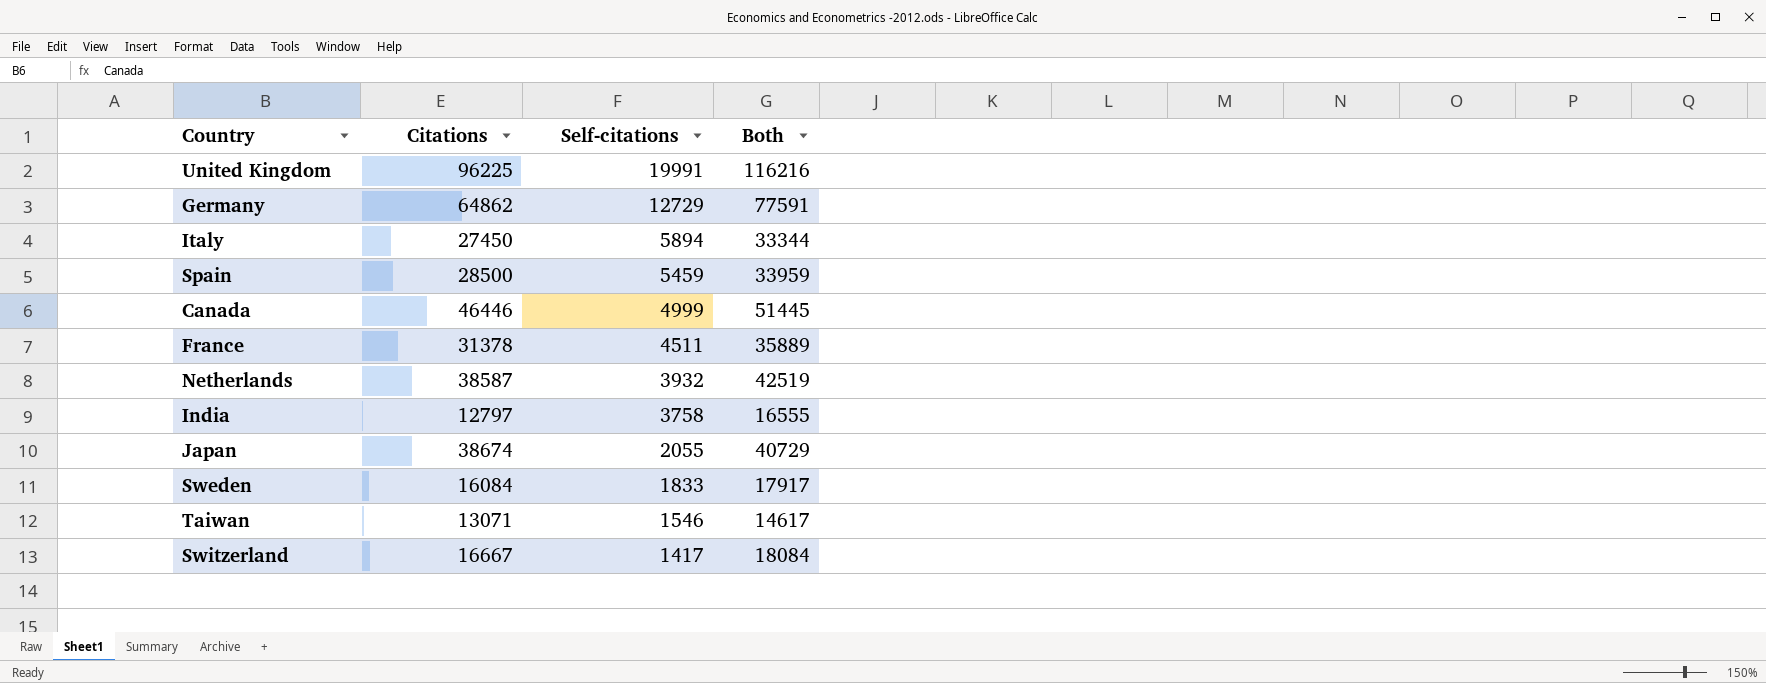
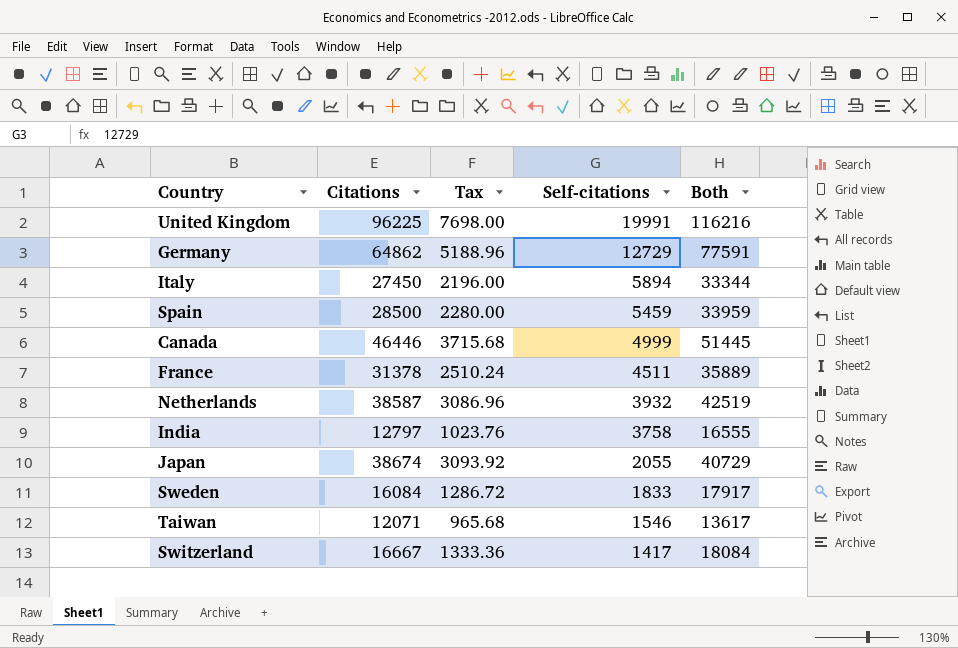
column Tax | formula: none -> [Citations] * 0.08
Taiwan | Citations: 13071 -> 12071
Taiwan | Both: 14617 -> 13617

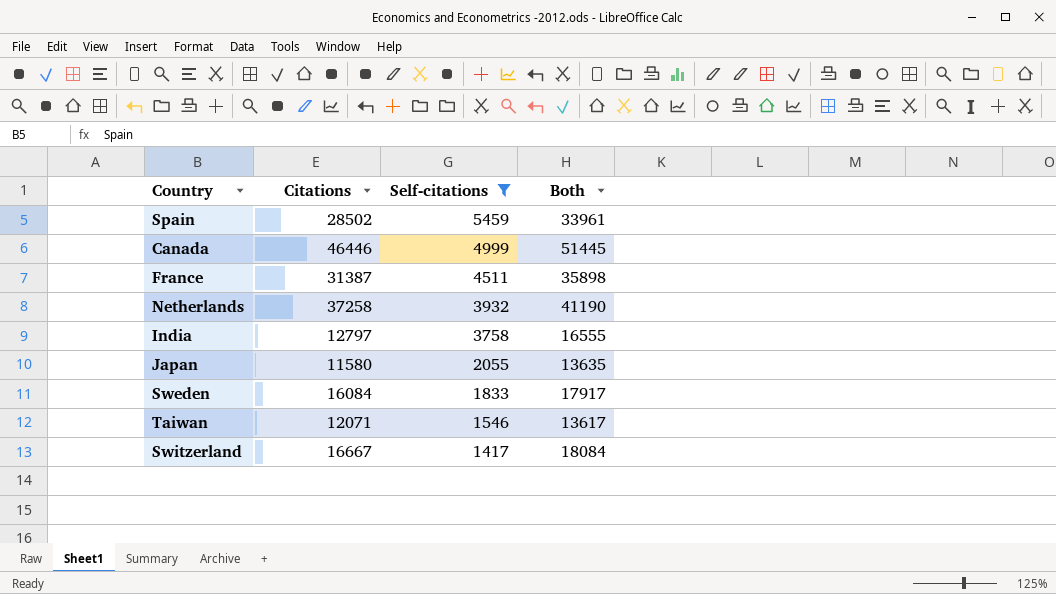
filter: none -> Self-citations <= 5459
column Tax | formula: [Citations] * 0.08 -> none
Spain | Citations: 28500 -> 28502
Spain | Both: 33959 -> 33961
France | Citations: 31378 -> 31387
France | Both: 35889 -> 35898
Netherlands | Citations: 38587 -> 37258
Netherlands | Both: 42519 -> 41190
Japan | Citations: 38674 -> 11580
Japan | Both: 40729 -> 13635

